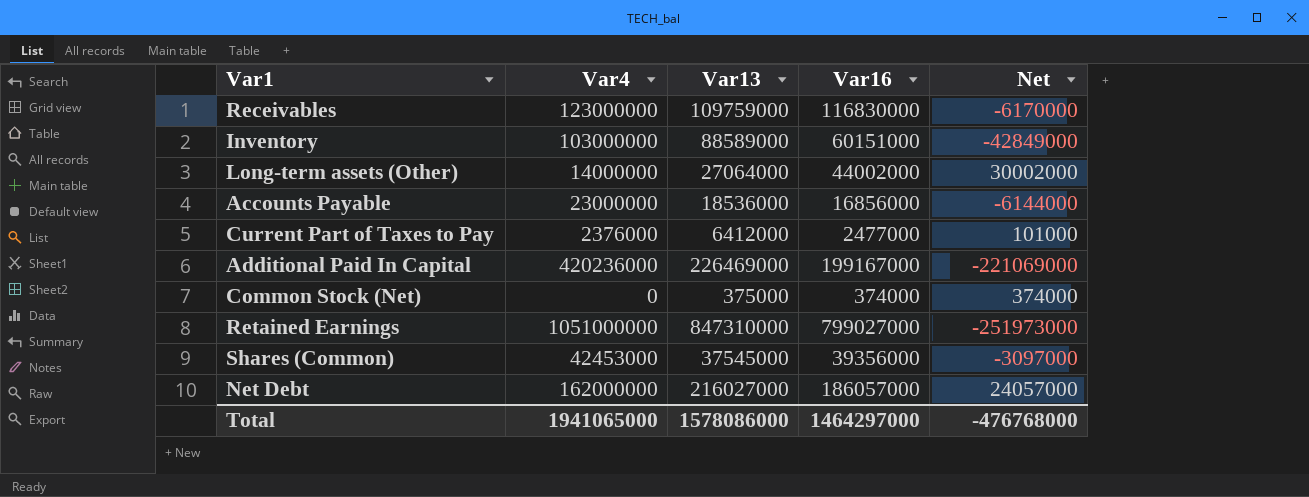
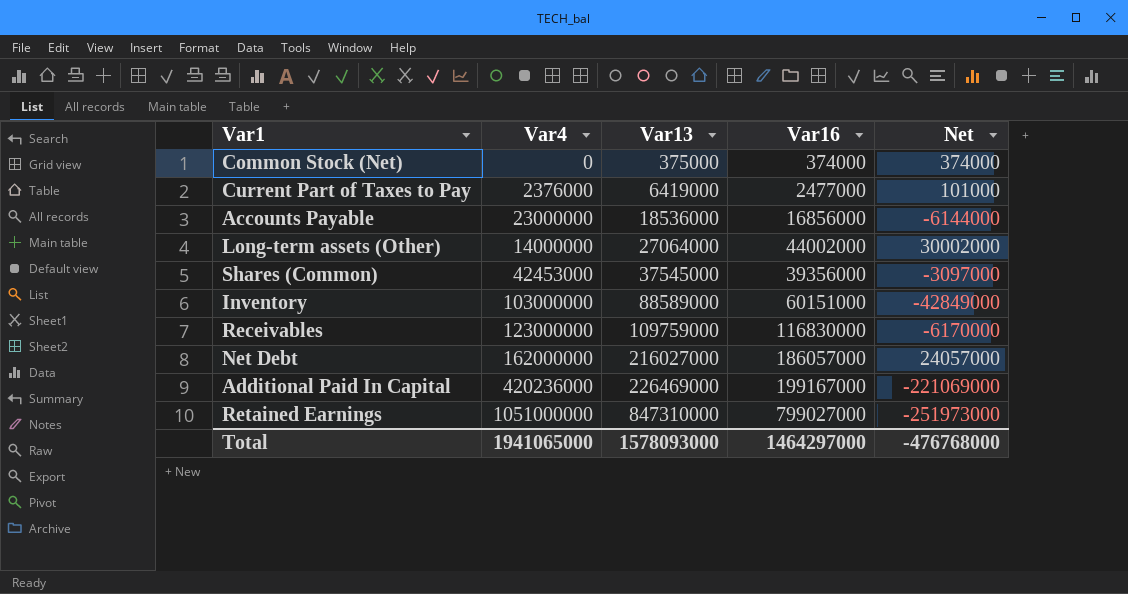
row order: none -> Var13 ascending
Current Part of Taxes to Pay | Var13: 6412000 -> 6419000
Total | Var13: 1578086000 -> 1578093000

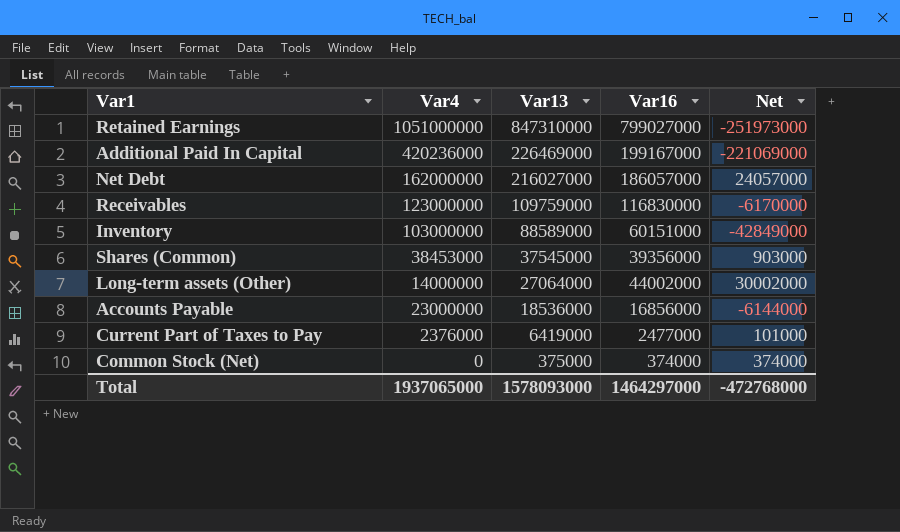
row order: Var13 ascending -> Var13 descending
Shares (Common) | Var4: 42453000 -> 38453000
Shares (Common) | Net: -3097000 -> 903000
Total | Var4: 1941065000 -> 1937065000
Total | Net: -476768000 -> -472768000

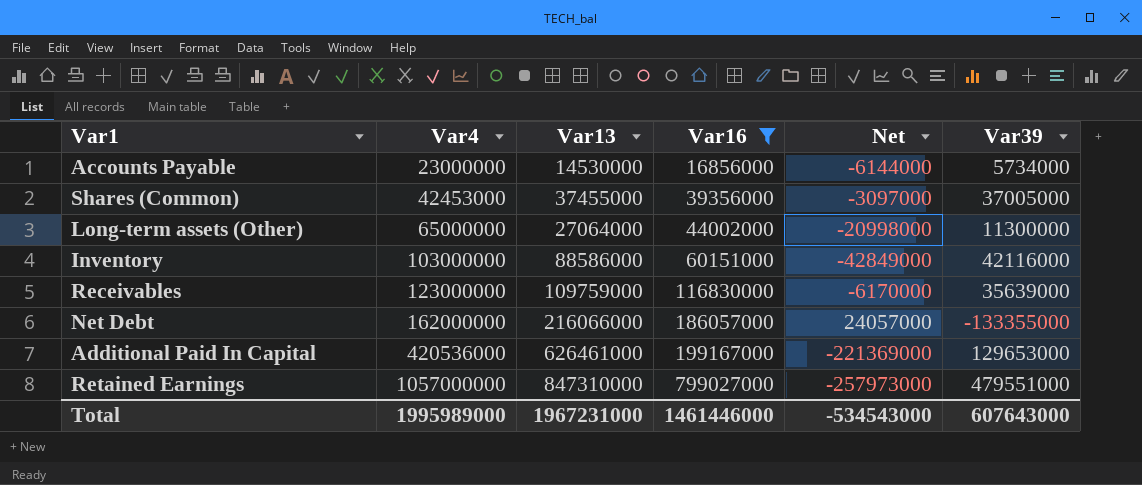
filter: none -> Var16 >= 16856000
row order: Var13 descending -> Var4 ascending
column Var39 | position: none -> 6
Accounts Payable | Var13: 18536000 -> 14530000
Shares (Common) | Var4: 38453000 -> 42453000
Shares (Common) | Var13: 37545000 -> 37455000
Shares (Common) | Net: 903000 -> -3097000
Long-term assets (Other) | Var4: 14000000 -> 65000000
Long-term assets (Other) | Net: 30002000 -> -20998000
Inventory | Var13: 88589000 -> 88586000
Net Debt | Var13: 216027000 -> 216066000
Additional Paid In Capital | Var4: 420236000 -> 420536000
Additional Paid In Capital | Var13: 226469000 -> 626461000
Additional Paid In Capital | Net: -221069000 -> -221369000
Retained Earnings | Var4: 1051000000 -> 1057000000
Retained Earnings | Net: -251973000 -> -257973000
Total | Var4: 1937065000 -> 1995989000
Total | Var13: 1578093000 -> 1967231000
Total | Var16: 1464297000 -> 1461446000
Total | Net: -472768000 -> -534543000

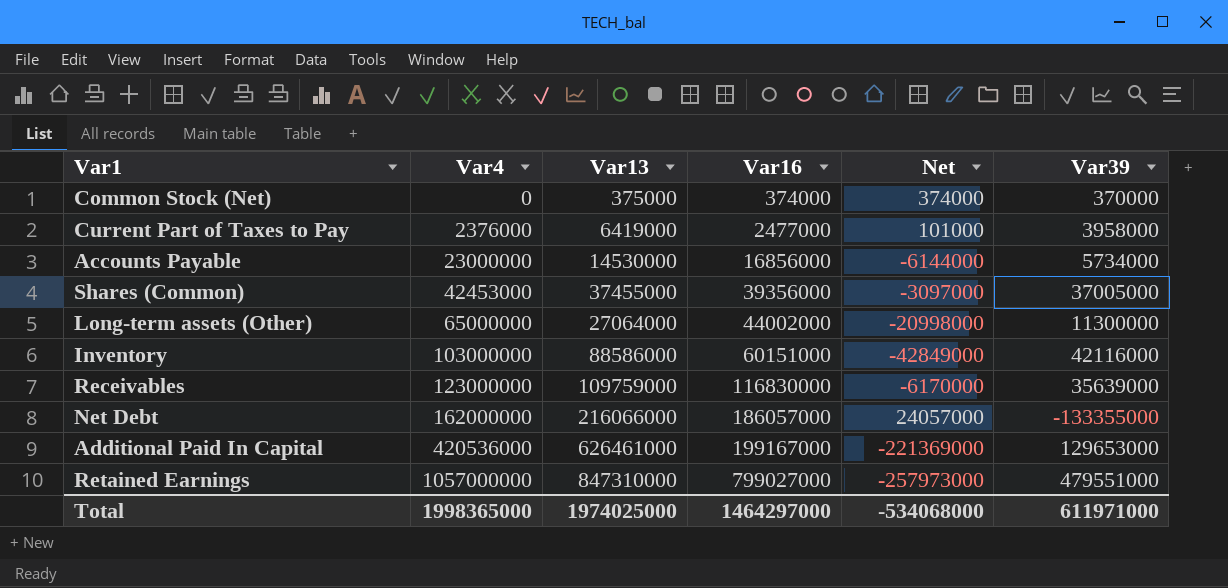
filter: Var16 >= 16856000 -> none
Total | Var4: 1995989000 -> 1998365000
Total | Var13: 1967231000 -> 1974025000
Total | Var16: 1461446000 -> 1464297000
Total | Net: -534543000 -> -534068000
Total | Var39: 607643000 -> 611971000

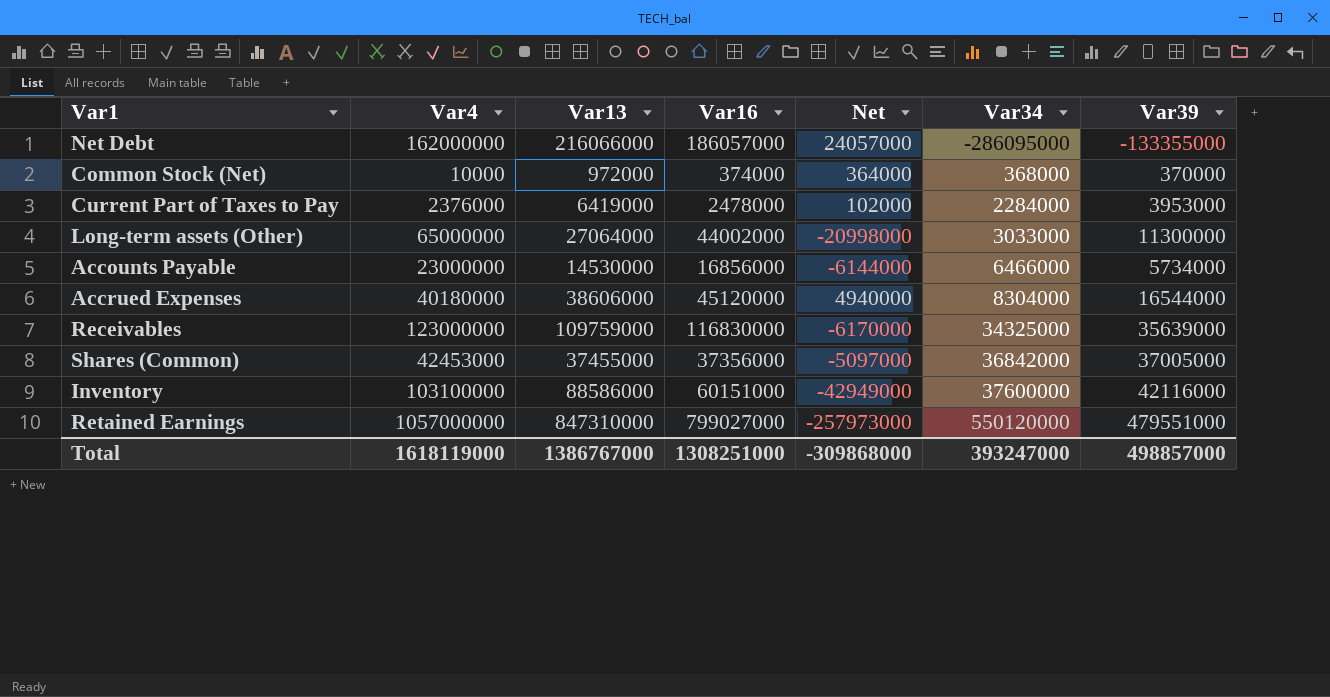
row order: Var4 ascending -> Var34 ascending
column Var34 | position: none -> 6
row Additional Paid In Capital: 420536000 | 626461000 | 199167000 | -221369000 | 129653000 -> none
Common Stock (Net) | Var4: 0 -> 10000
Common Stock (Net) | Var13: 375000 -> 972000
Common Stock (Net) | Net: 374000 -> 364000
Current Part of Taxes to Pay | Var16: 2477000 -> 2478000
Current Part of Taxes to Pay | Net: 101000 -> 102000
Current Part of Taxes to Pay | Var39: 3958000 -> 3953000
row Accrued Expenses: none -> 40180000 | 38606000 | 45120000 | 4940000 | 8304000 | 16544000
Shares (Common) | Var16: 39356000 -> 37356000
Shares (Common) | Net: -3097000 -> -5097000
Inventory | Var4: 103000000 -> 103100000
Inventory | Net: -42849000 -> -42949000
Total | Var4: 1998365000 -> 1618119000
Total | Var13: 1974025000 -> 1386767000
Total | Var16: 1464297000 -> 1308251000
Total | Net: -534068000 -> -309868000
Total | Var39: 611971000 -> 498857000

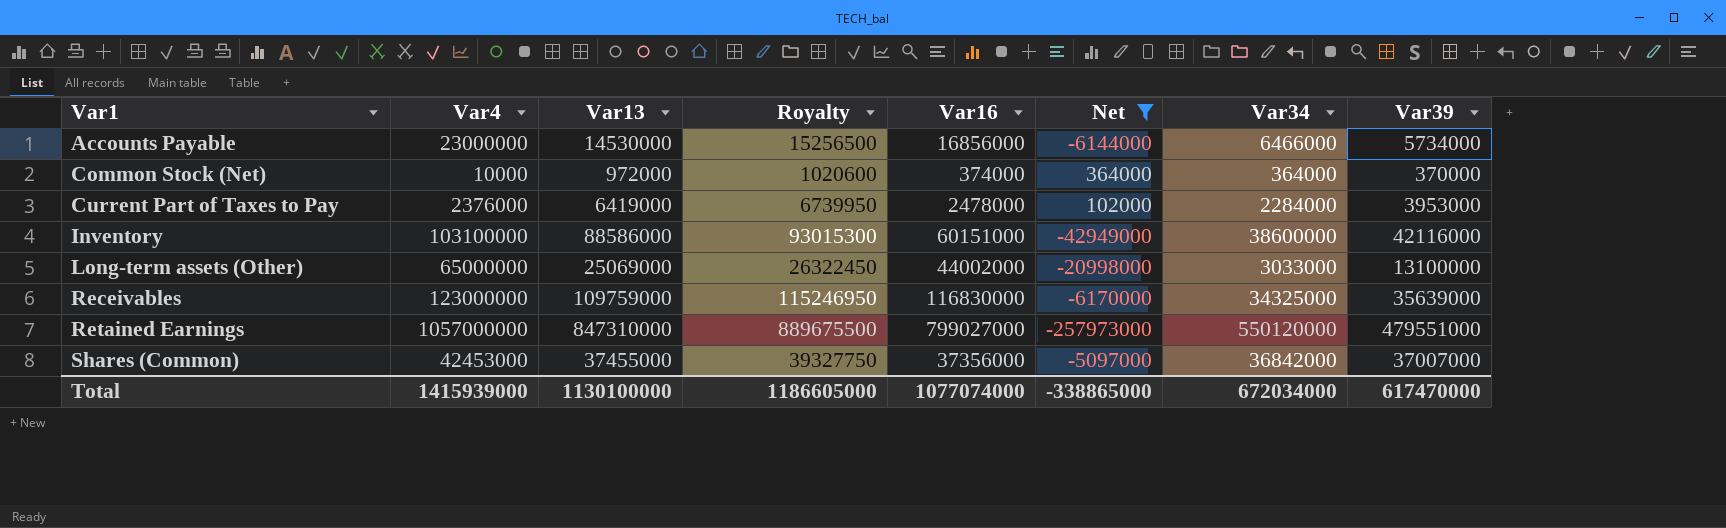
filter: none -> Net <= 364000
row order: Var34 ascending -> Var1 ascending
column Royalty | formula: none -> [Var13] * 1.05
Common Stock (Net) | Var34: 368000 -> 364000
Inventory | Var34: 37600000 -> 38600000
Long-term assets (Other) | Var13: 27064000 -> 25069000
Long-term assets (Other) | Var39: 11300000 -> 13100000
Shares (Common) | Var39: 37005000 -> 37007000
Total | Var4: 1618119000 -> 1415939000
Total | Var13: 1386767000 -> 1130100000
Total | Var16: 1308251000 -> 1077074000
Total | Net: -309868000 -> -338865000
Total | Var34: 393247000 -> 672034000
Total | Var39: 498857000 -> 617470000

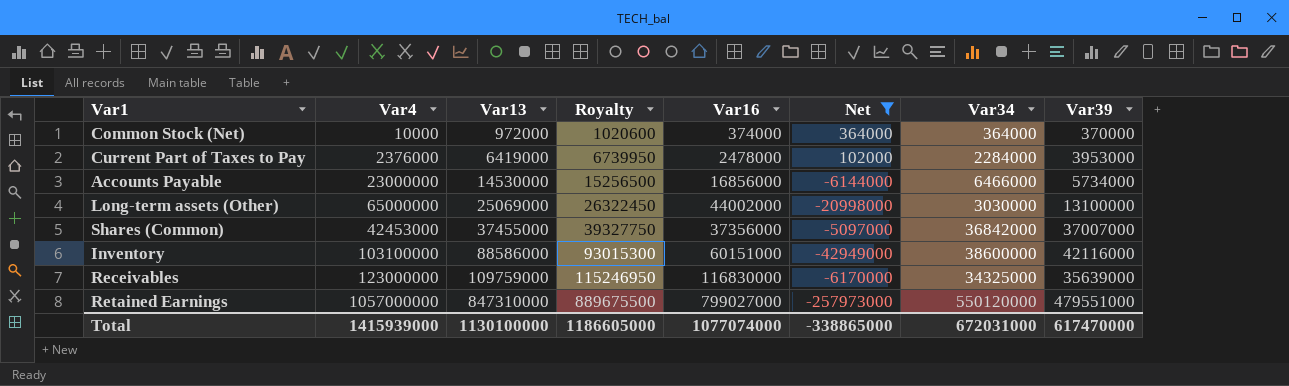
row order: Var1 ascending -> Var13 ascending
Long-term assets (Other) | Var34: 3033000 -> 3030000
Total | Var34: 672034000 -> 672031000

